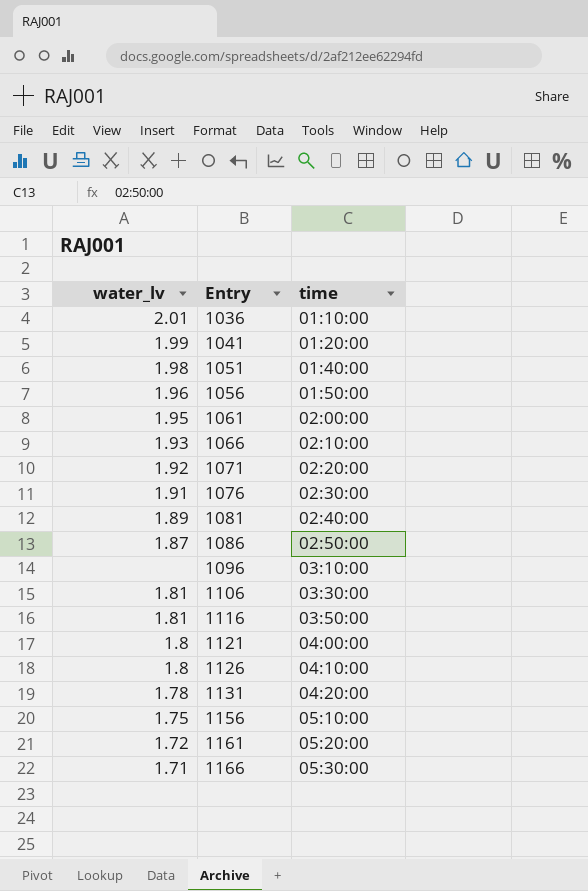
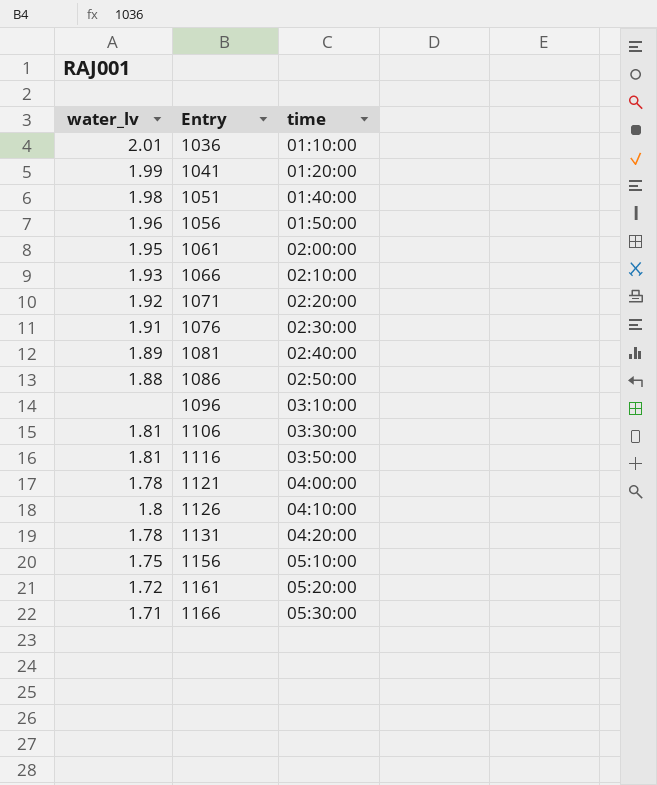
1086 | water_lv: 1.87 -> 1.88
1121 | water_lv: 1.8 -> 1.78

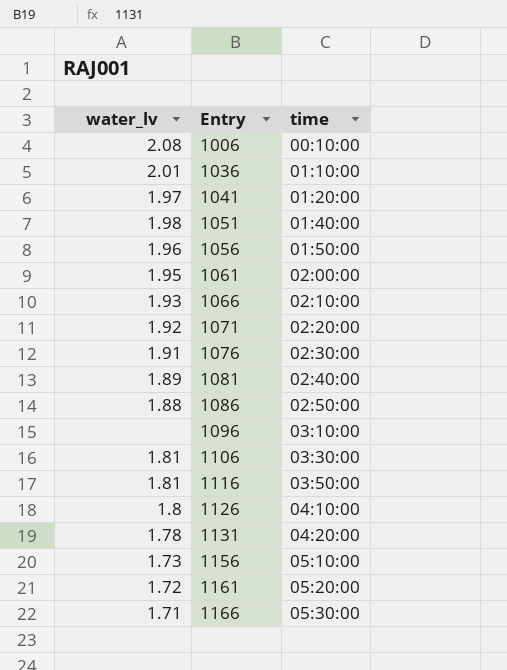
row 1121: 1.78 | 04:00:00 -> none
row 1006: none -> 2.08 | 00:10:00
1041 | water_lv: 1.99 -> 1.97
1156 | water_lv: 1.75 -> 1.73

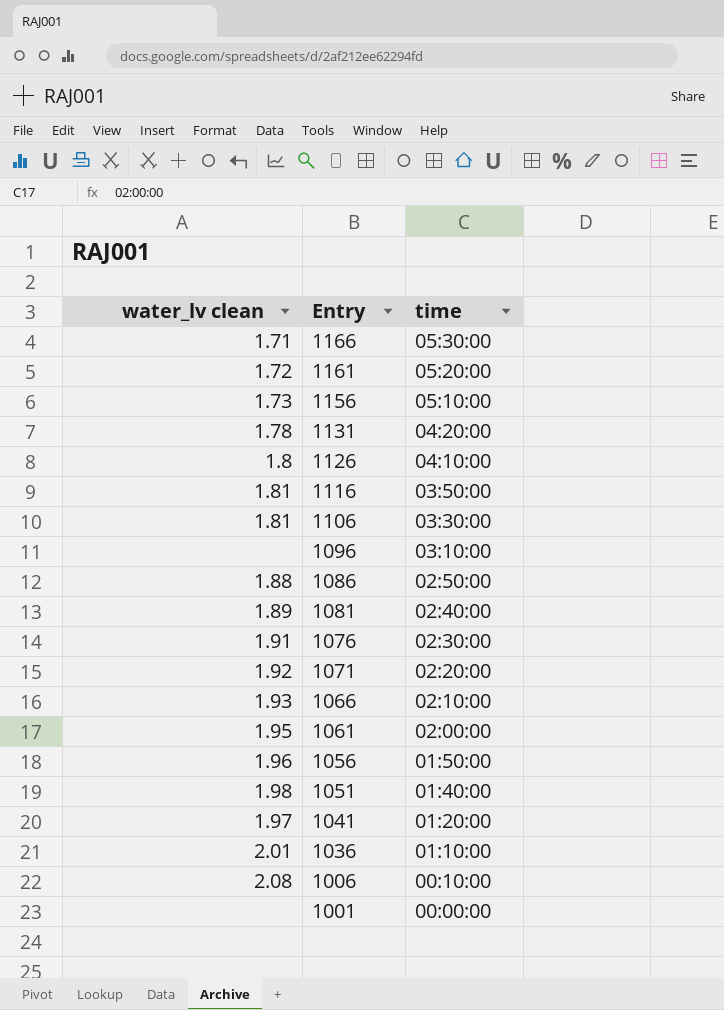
row order: Entry ascending -> Entry descending
column name: water_lv -> water_lv clean
row 1001: none -> none | 00:00:00

